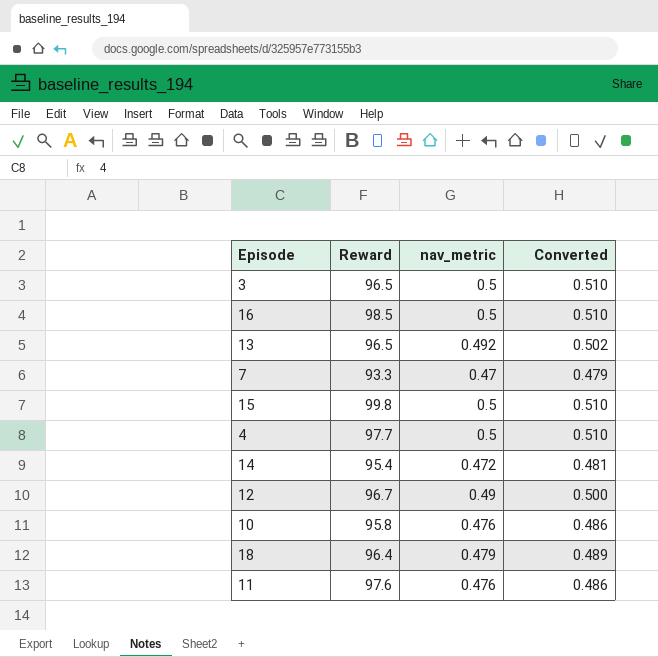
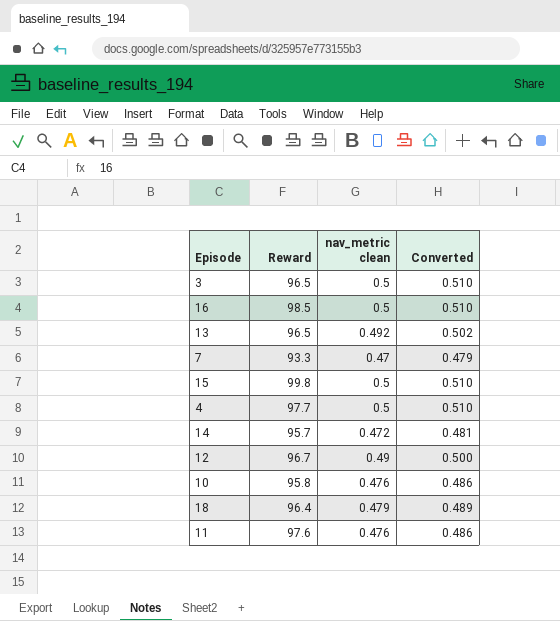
column name: nav_metric -> nav_metric clean
14 | Reward: 95.4 -> 95.7

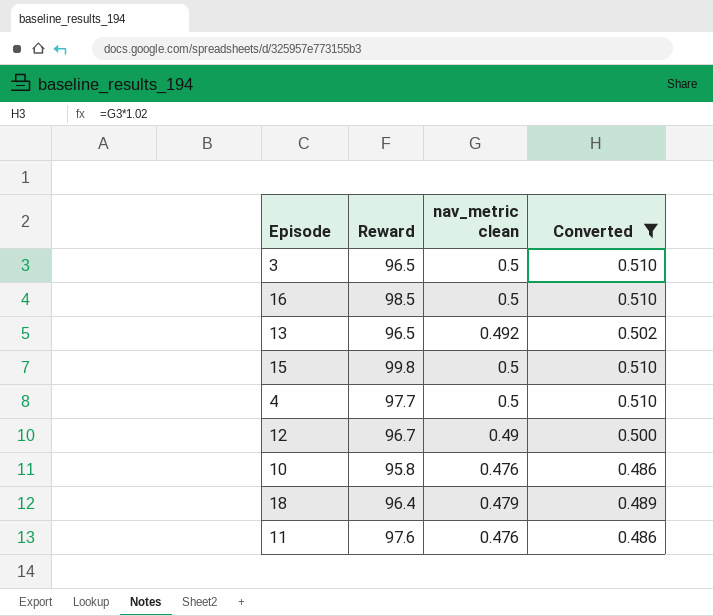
filter: none -> Converted >= 0.486

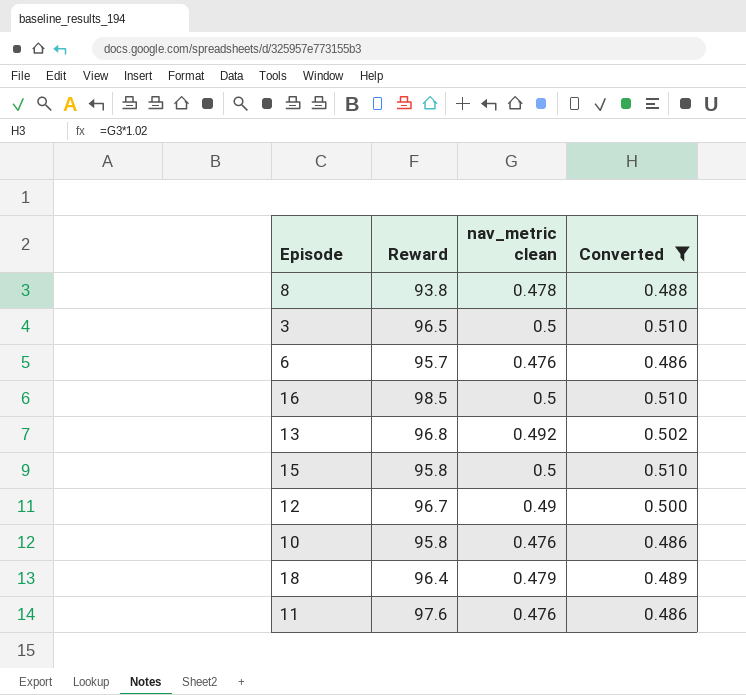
row 4: 97.7 | 0.5 | 0.510 -> none
row 8: none -> 93.8 | 0.478 | 0.488
row 6: none -> 95.7 | 0.476 | 0.486
13 | Reward: 96.5 -> 96.8
15 | Reward: 99.8 -> 95.8

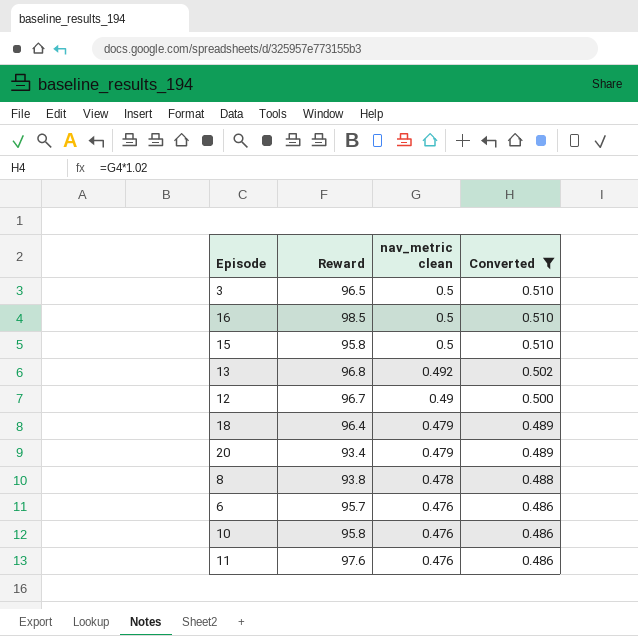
row order: none -> nav_metric clean descending
row 20: none -> 93.4 | 0.479 | 0.489

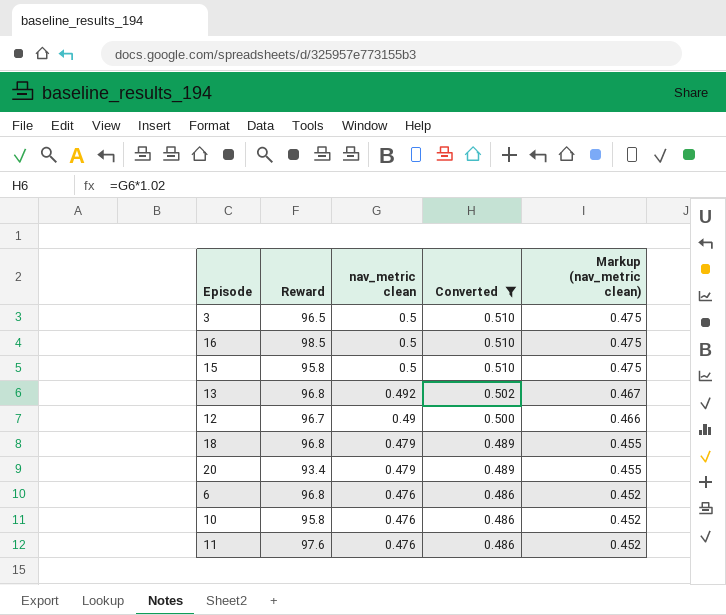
column Markup (nav_metric clean) | formula: none -> [nav_metric clean] * 0.95
row 8: 93.8 | 0.478 | 0.488 -> none
18 | Reward: 96.4 -> 96.8
6 | Reward: 95.7 -> 96.8

